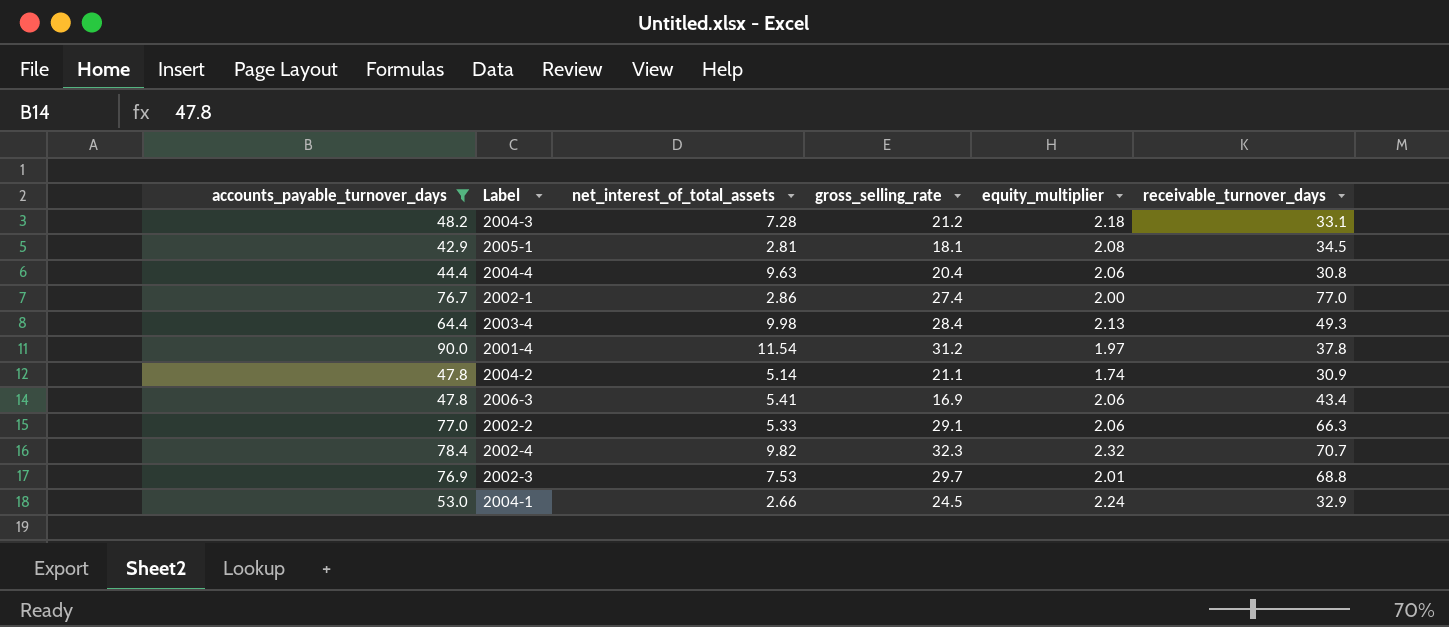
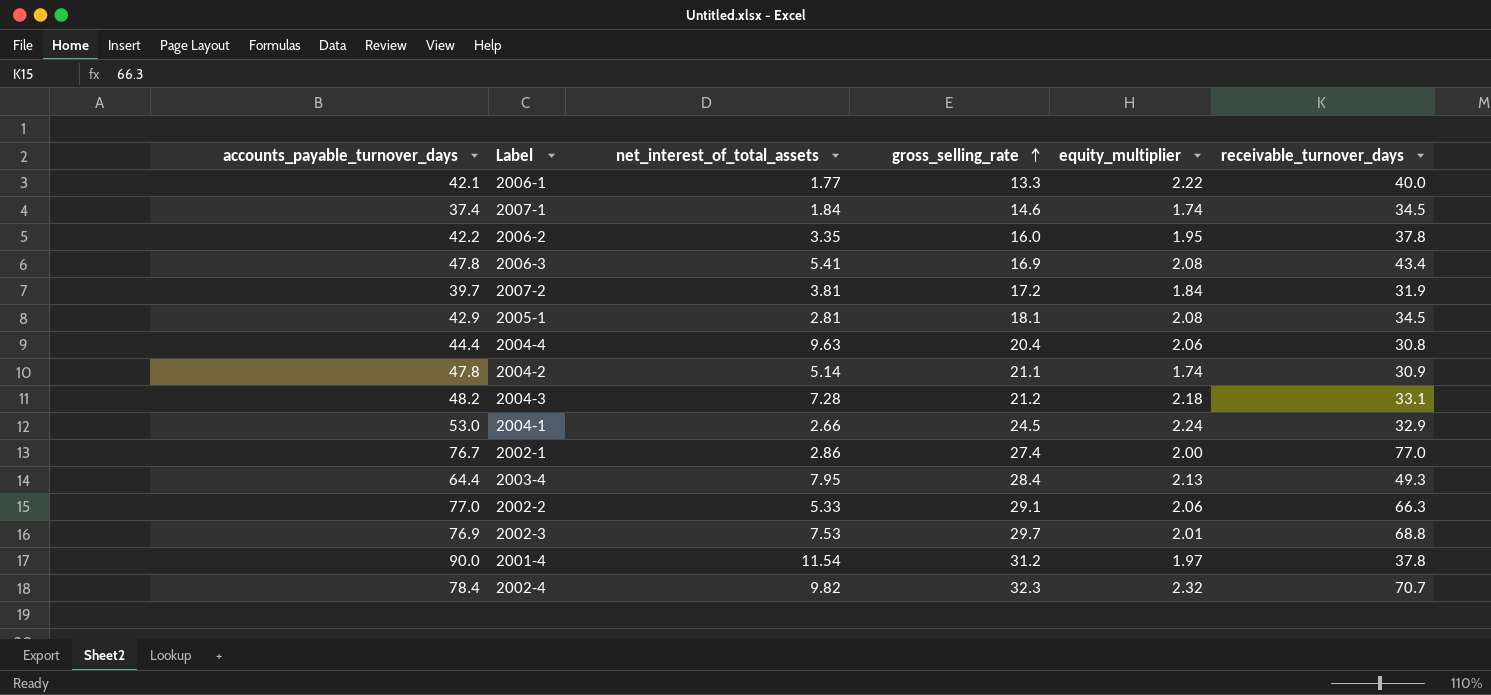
filter: accounts_payable_turnover_days >= 42.9 -> none
row order: none -> gross_selling_rate ascending
2006-3 | equity_multiplier: 2.06 -> 2.08
2003-4 | net_interest_of_total_assets: 9.98 -> 7.95

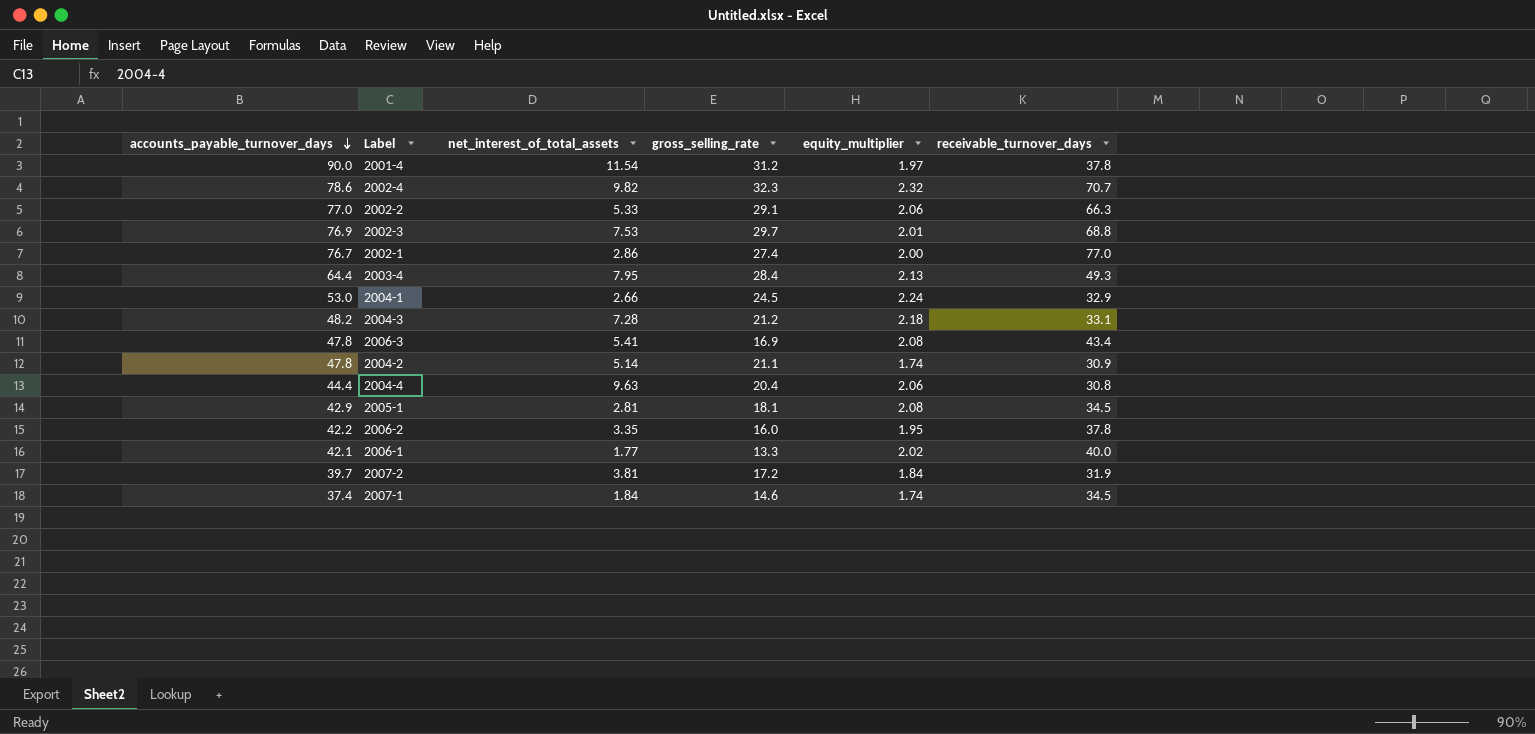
row order: gross_selling_rate ascending -> accounts_payable_turnover_days descending
2002-4 | accounts_payable_turnover_days: 78.4 -> 78.6
2006-1 | equity_multiplier: 2.22 -> 2.02

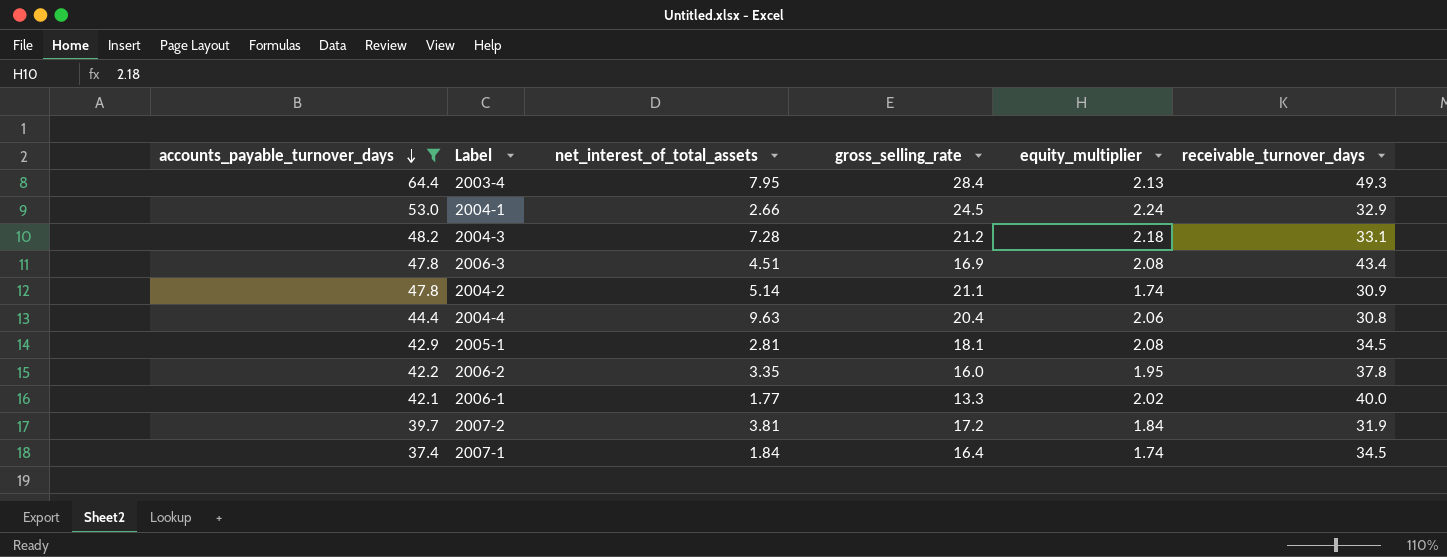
filter: none -> accounts_payable_turnover_days <= 64.4
2006-3 | net_interest_of_total_assets: 5.41 -> 4.51
2007-1 | gross_selling_rate: 14.6 -> 16.4

